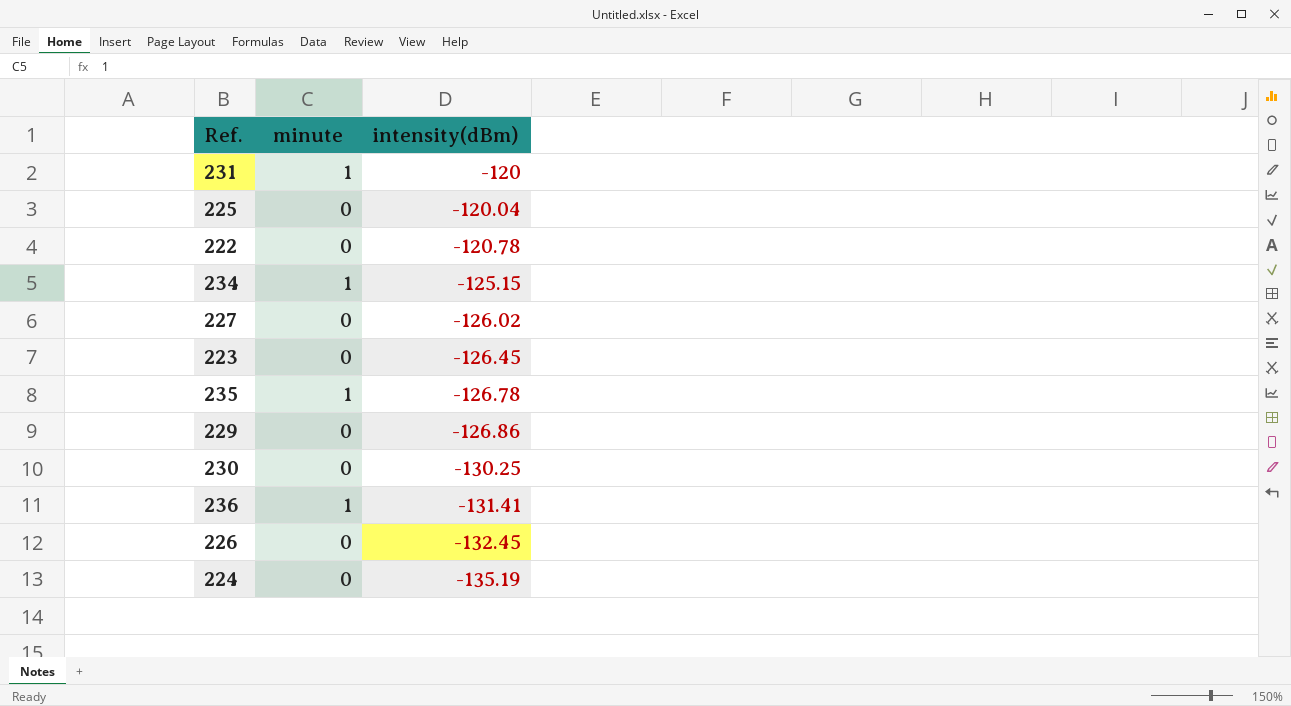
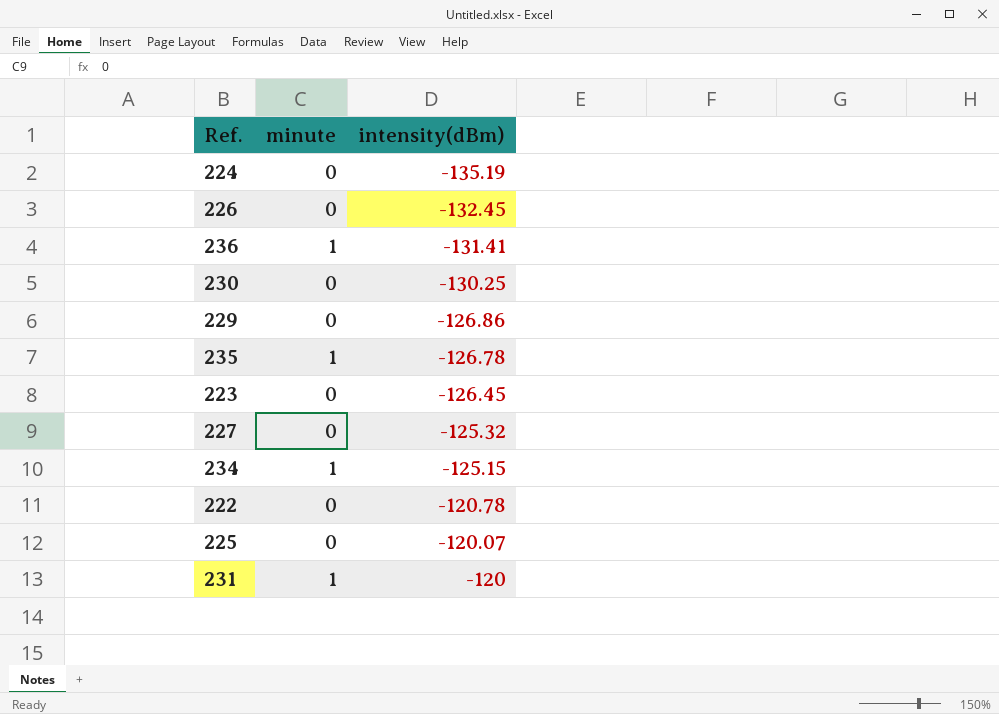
row order: intensity(dBm) descending -> intensity(dBm) ascending
227 | intensity(dBm): -126.02 -> -125.32
225 | intensity(dBm): -120.04 -> -120.07

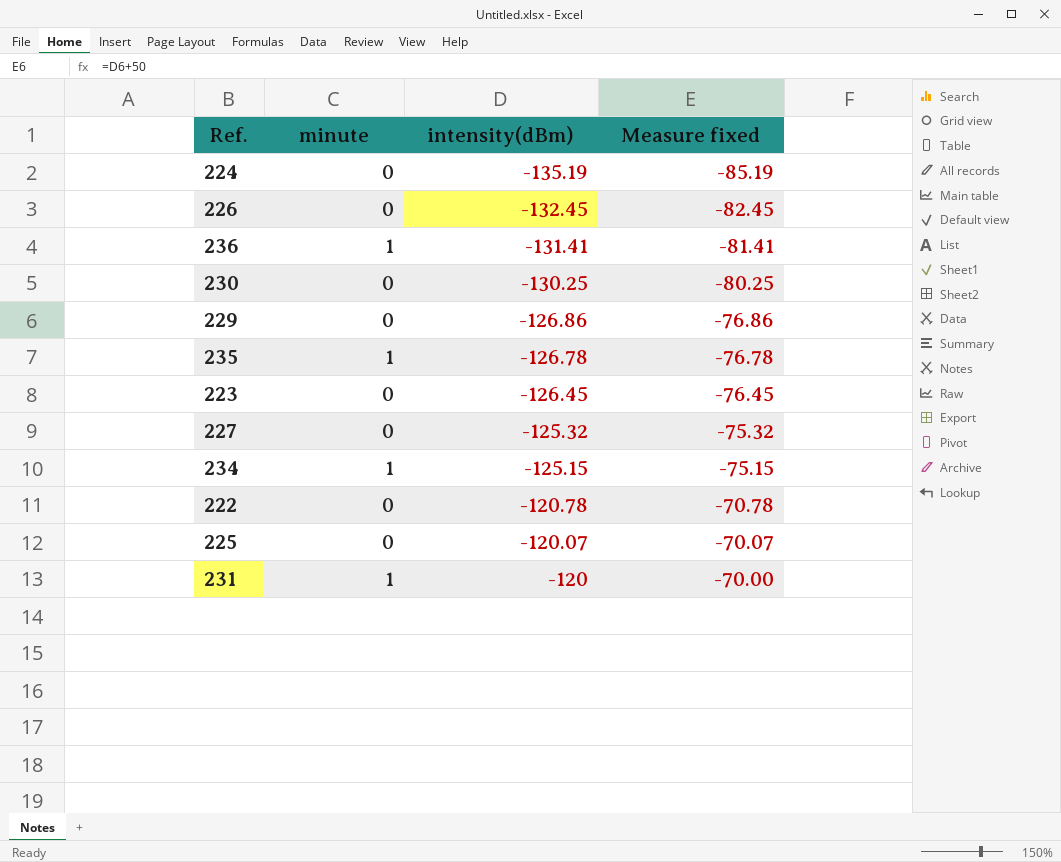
column Measure fixed | formula: none -> [intensity(dBm)] + 50

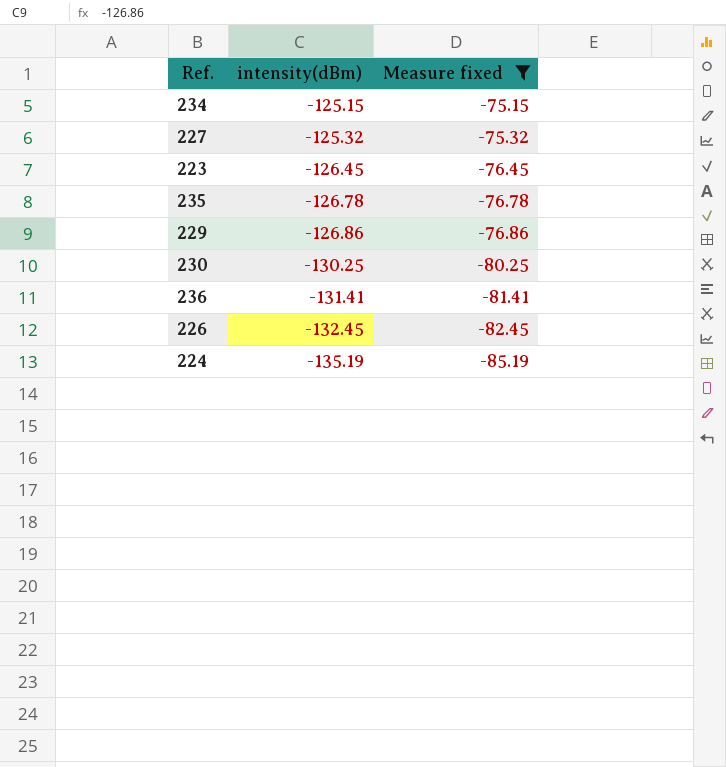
filter: none -> Measure fixed <= -75.15
row order: intensity(dBm) ascending -> intensity(dBm) descending
column minute | position: 2 -> none

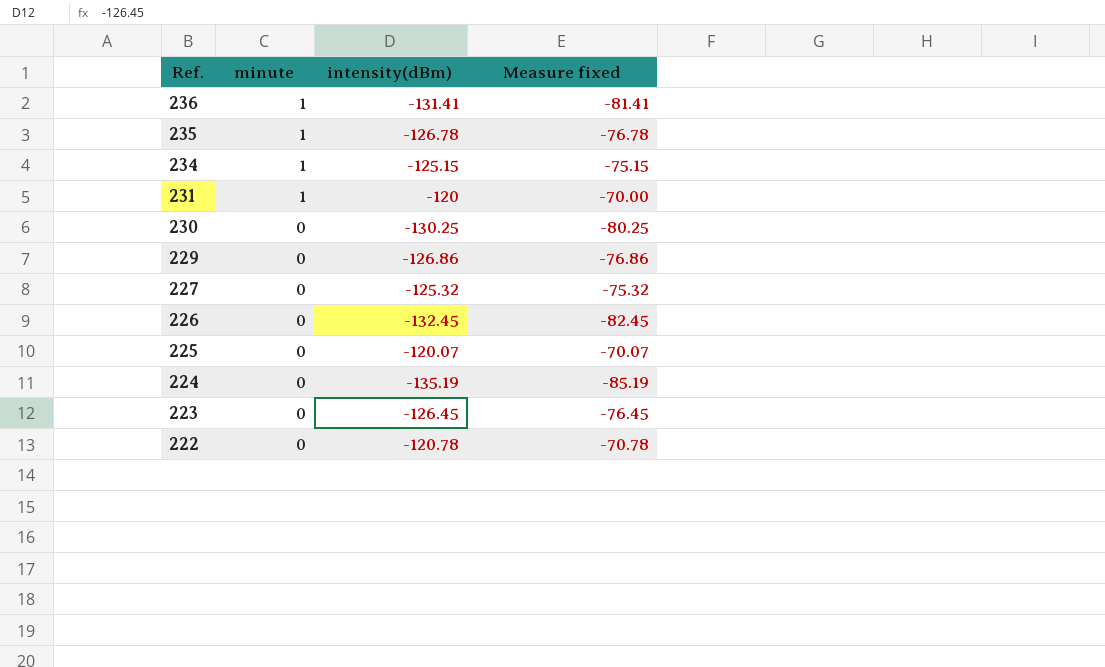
filter: Measure fixed <= -75.15 -> none
row order: intensity(dBm) descending -> Ref. descending
column minute | position: none -> 2

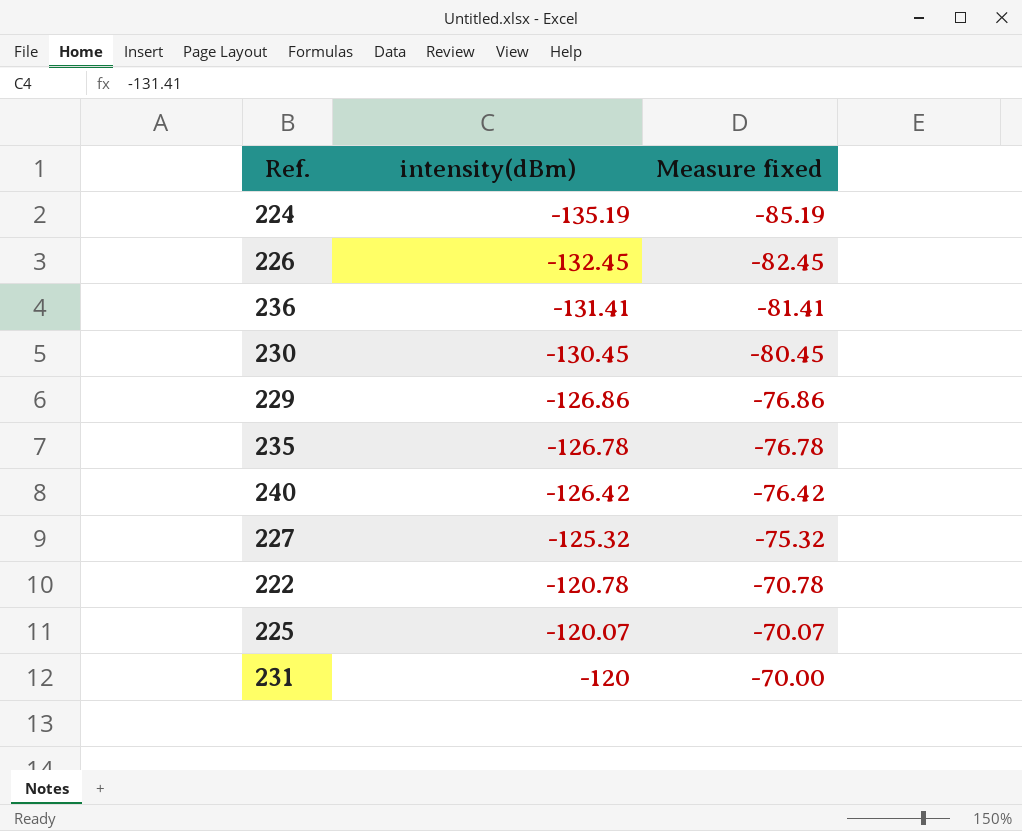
row order: Ref. descending -> intensity(dBm) ascending
column minute | position: 2 -> none
row 234: 1 | -125.15 | -75.15 -> none
row 223: 0 | -126.45 | -76.45 -> none
230 | intensity(dBm): -130.25 -> -130.45
230 | Measure fixed: -80.25 -> -80.45
row 240: none -> -126.42 | -76.42

